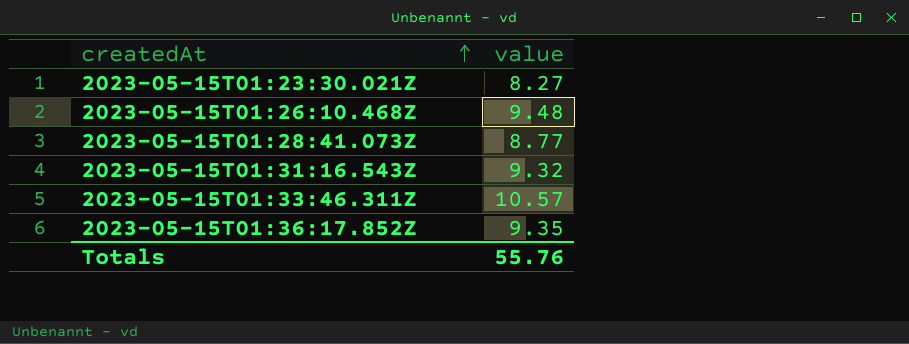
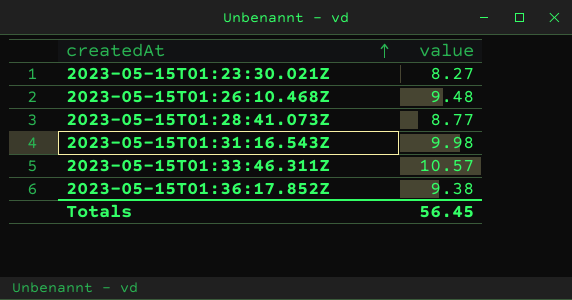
2023-05-15T01:31:16.543Z | value: 9.32 -> 9.98
2023-05-15T01:36:17.852Z | value: 9.35 -> 9.38
Totals | value: 55.76 -> 56.45

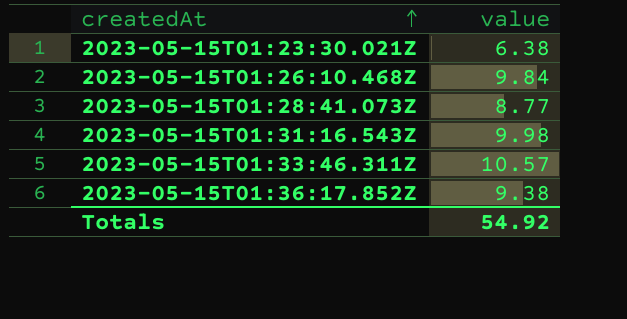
2023-05-15T01:23:30.021Z | value: 8.27 -> 6.38
2023-05-15T01:26:10.468Z | value: 9.48 -> 9.84
Totals | value: 56.45 -> 54.92

